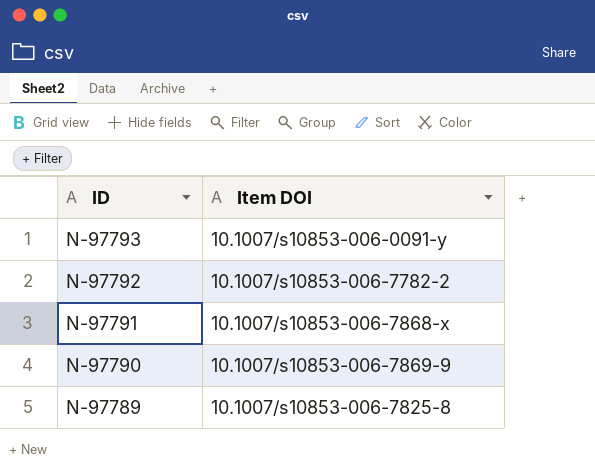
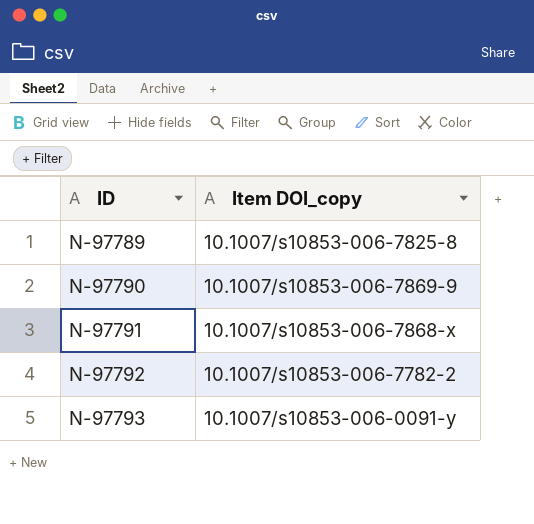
row order: ID descending -> ID ascending
column name: Item DOI -> Item DOI_copy

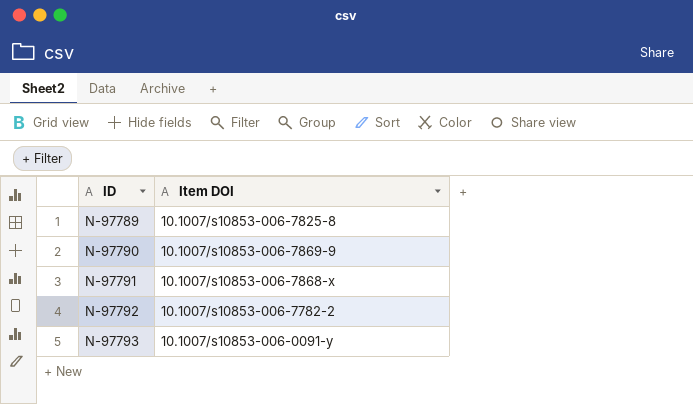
column name: Item DOI_copy -> Item DOI

